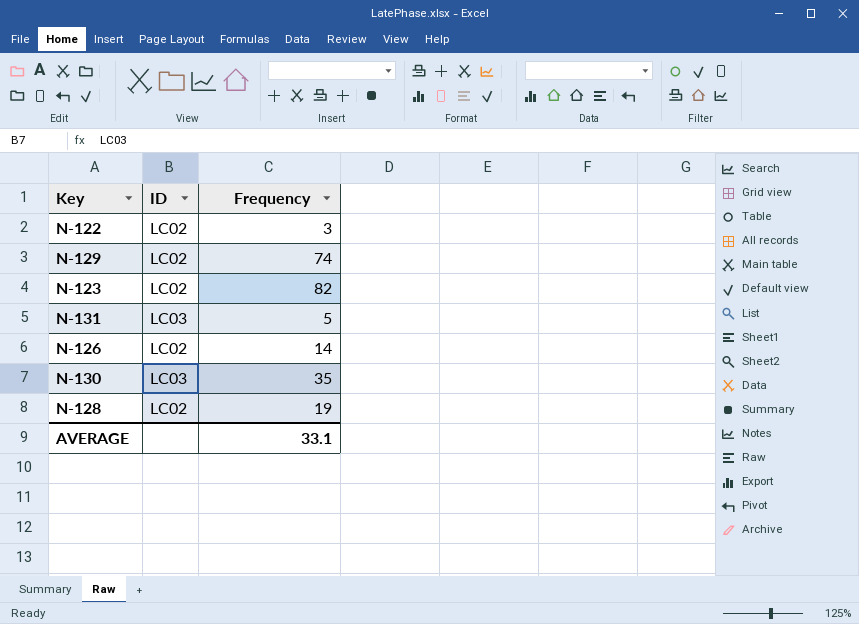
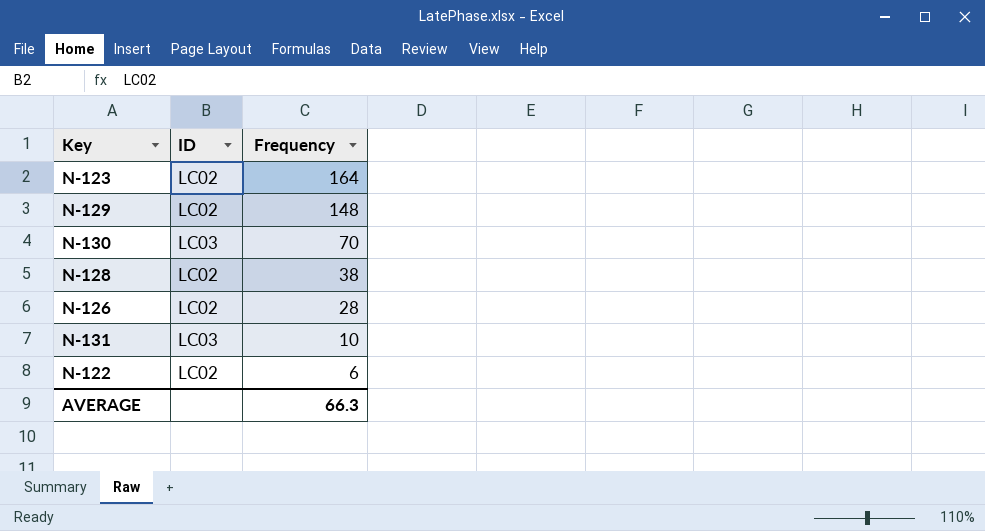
row order: none -> Frequency descending
N-123 | Frequency: 82 -> 164
N-129 | Frequency: 74 -> 148
N-130 | Frequency: 35 -> 70
N-128 | Frequency: 19 -> 38
N-126 | Frequency: 14 -> 28
N-131 | Frequency: 5 -> 10
N-122 | Frequency: 3 -> 6
AVERAGE | Frequency: 33.1 -> 66.3

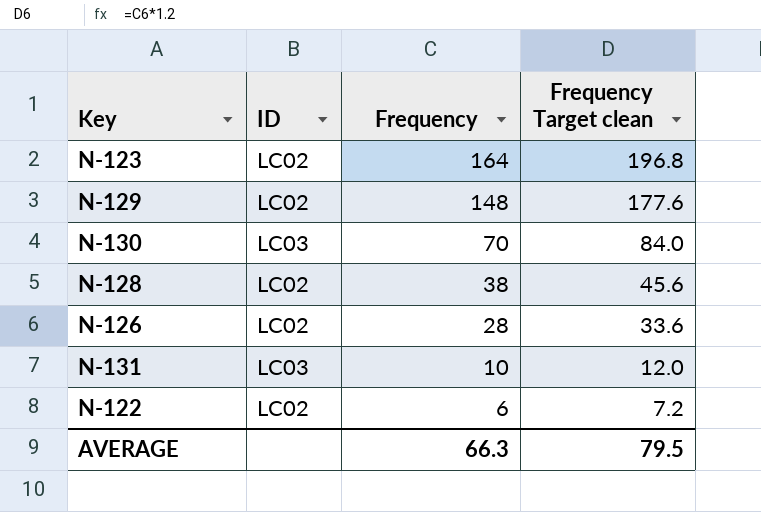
column Frequency Target clean | formula: none -> [Frequency] * 1.2

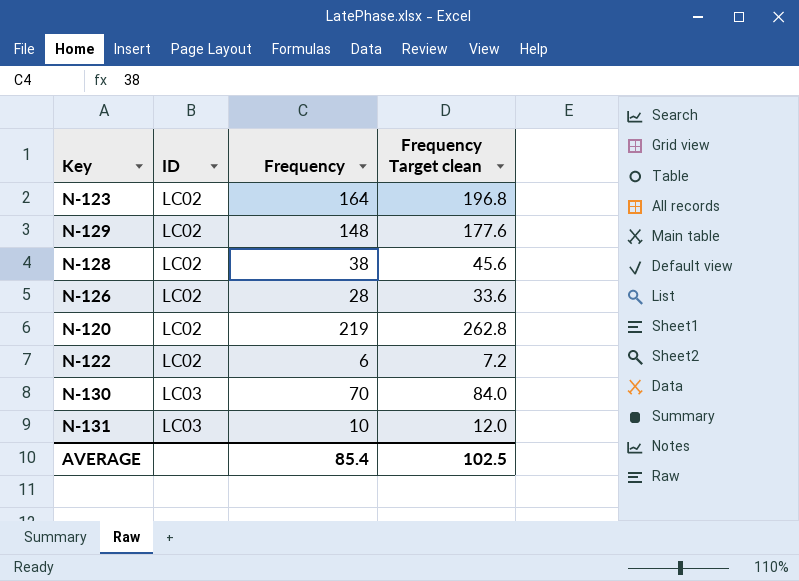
row order: Frequency descending -> ID ascending
row N-120: none -> LC02 | 219 | 262.8
AVERAGE | Frequency: 66.3 -> 85.4
AVERAGE | Frequency Target clean: 79.5 -> 102.5

